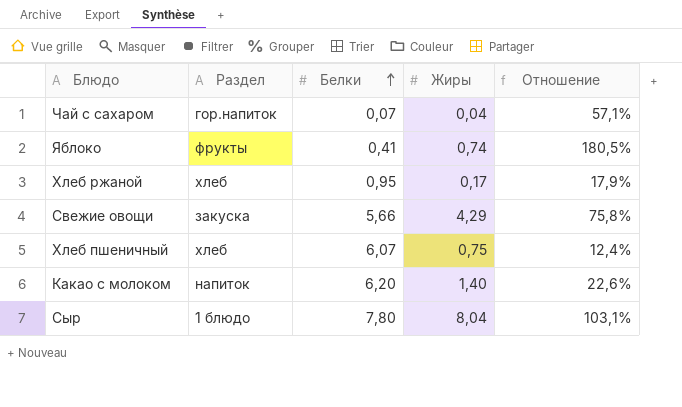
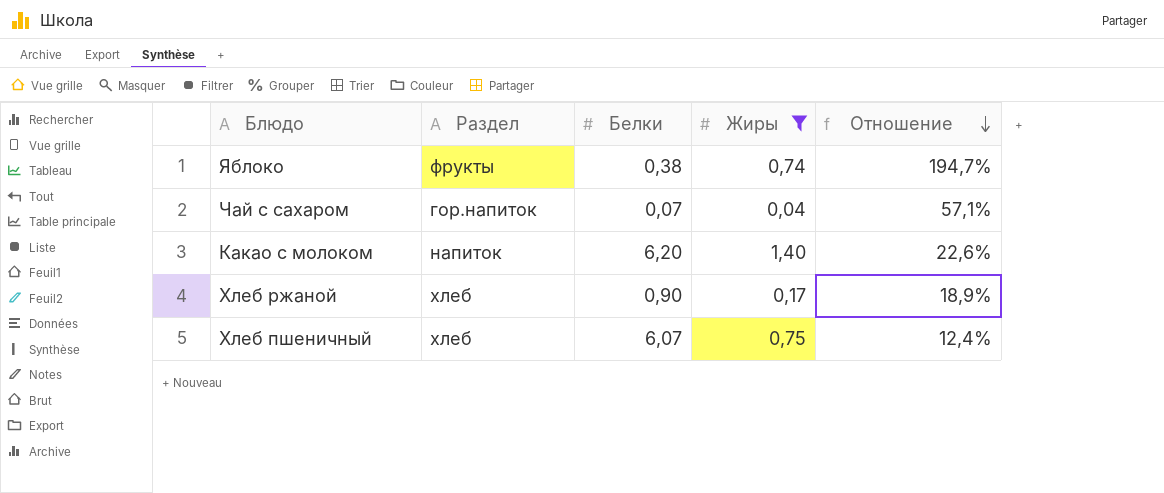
filter: none -> Жиры <= 1,40
row order: Белки ascending -> Отношение descending
Яблоко | Белки: 0,41 -> 0,38
Яблоко | Отношение: 180,5% -> 194,7%
Хлеб ржаной | Белки: 0,95 -> 0,90
Хлеб ржаной | Отношение: 17,9% -> 18,9%

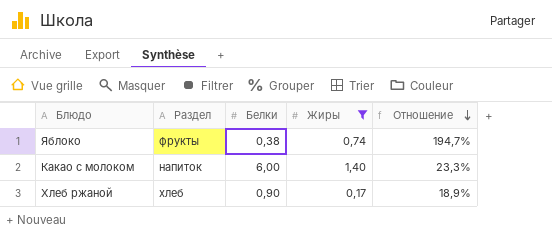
row Чай с сахаром: гор.напиток | 0,07 | 0,04 | 57,1% -> none
row Хлеб пшеничный: хлеб | 6,07 | 0,75 | 12,4% -> none
Какао с молоком | Белки: 6,20 -> 6,00
Какао с молоком | Отношение: 22,6% -> 23,3%

